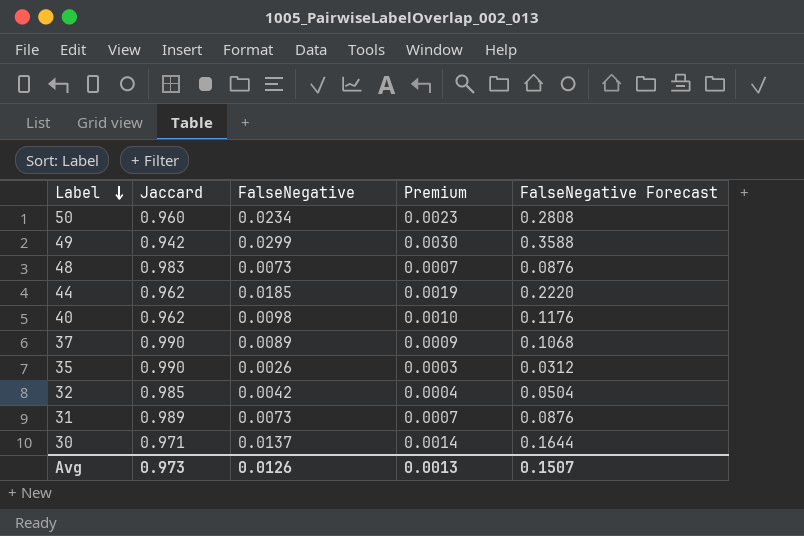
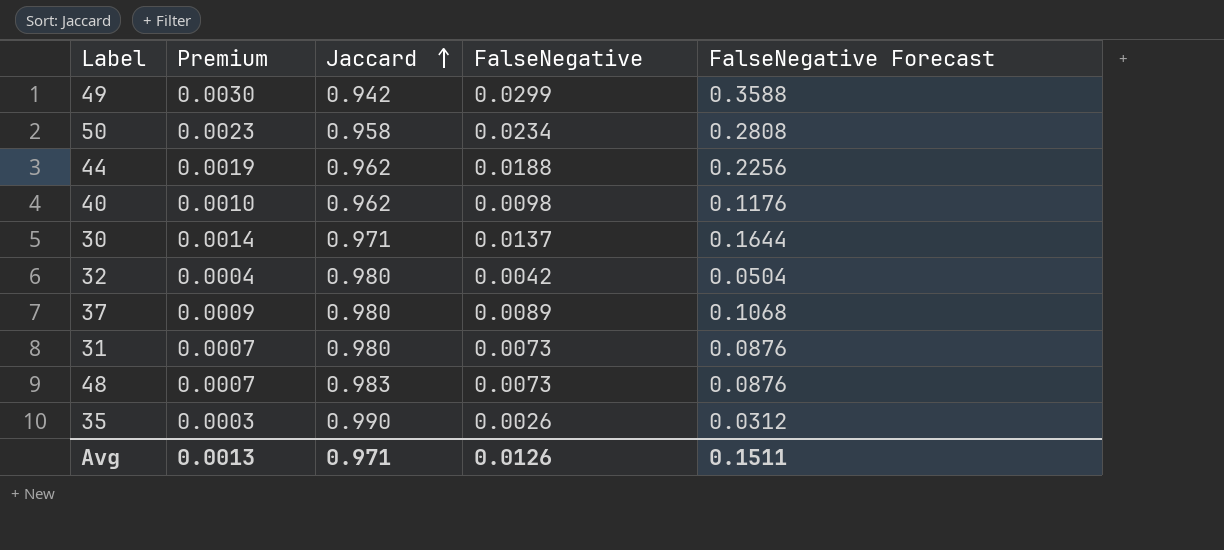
row order: Label descending -> Jaccard ascending
column Premium | position: 4 -> 2
50 | Jaccard: 0.960 -> 0.958
44 | FalseNegative: 0.0185 -> 0.0188
44 | FalseNegative Forecast: 0.2220 -> 0.2256
32 | Jaccard: 0.985 -> 0.980
37 | Jaccard: 0.990 -> 0.980
31 | Jaccard: 0.989 -> 0.980
Avg | Jaccard: 0.973 -> 0.971
Avg | FalseNegative Forecast: 0.1507 -> 0.1511

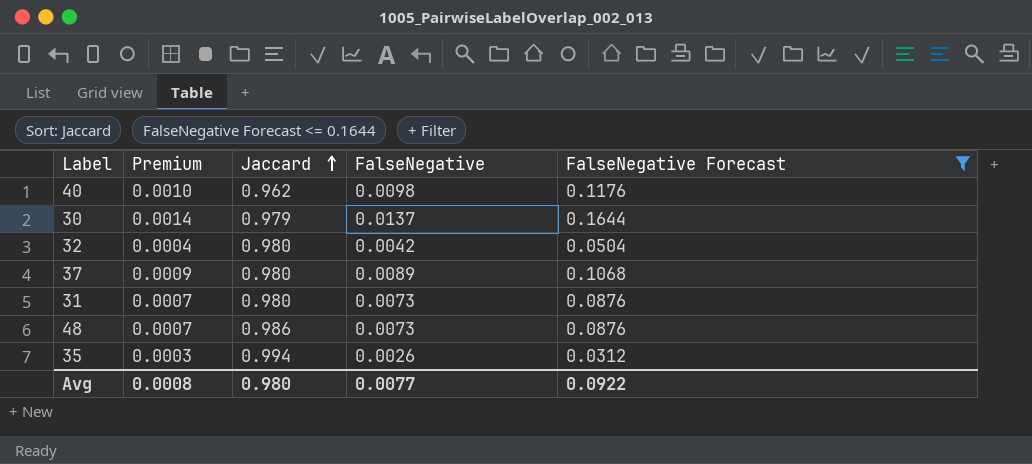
filter: none -> FalseNegative Forecast <= 0.1644
30 | Jaccard: 0.971 -> 0.979
48 | Jaccard: 0.983 -> 0.986
35 | Jaccard: 0.990 -> 0.994
Avg | Premium: 0.0013 -> 0.0008
Avg | Jaccard: 0.971 -> 0.980
Avg | FalseNegative: 0.0126 -> 0.0077
Avg | FalseNegative Forecast: 0.1511 -> 0.0922

